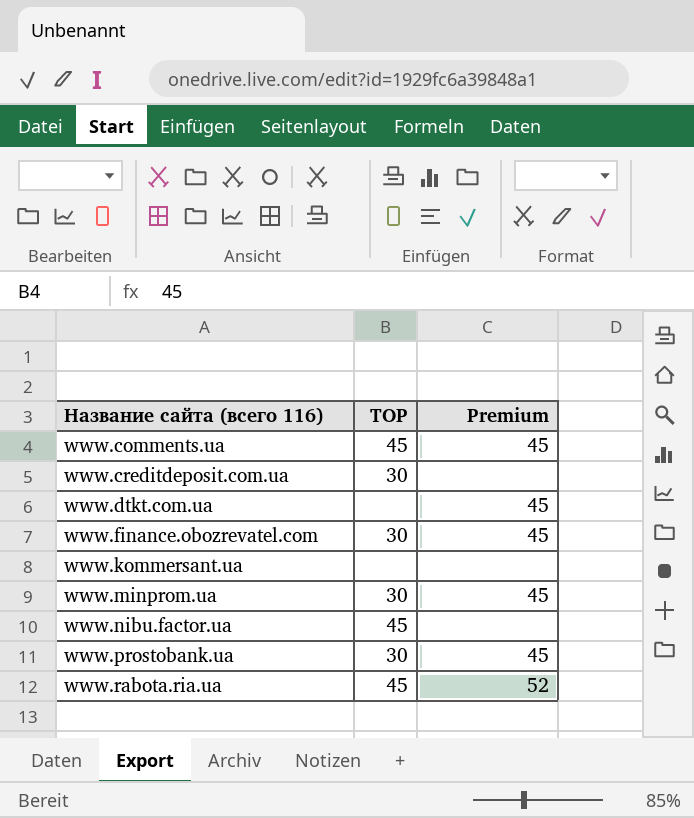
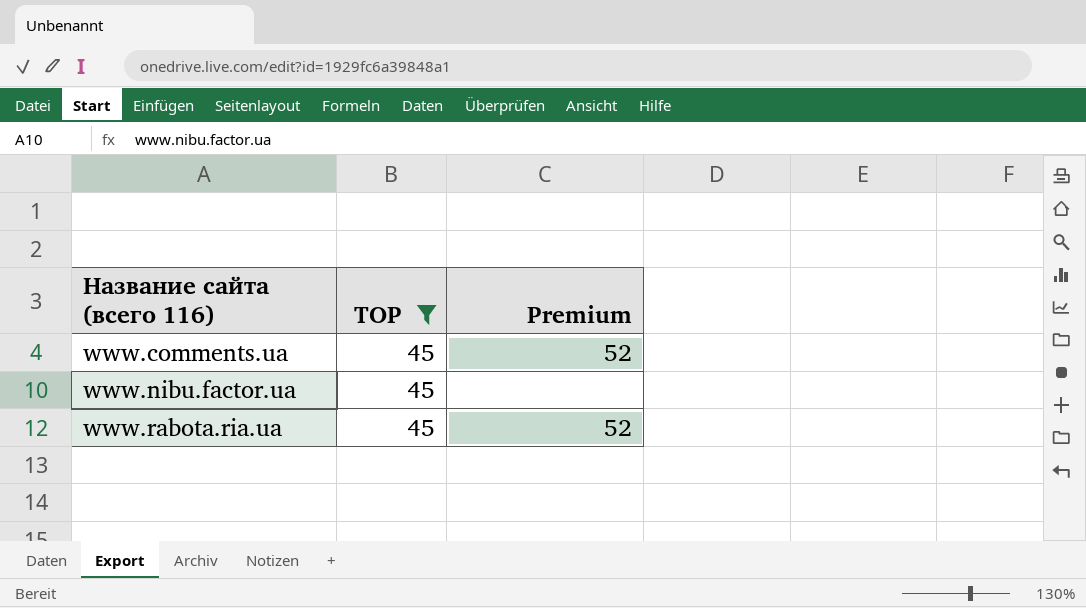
filter: none -> TOP = 45
www.comments.ua | Premium: 45 -> 52

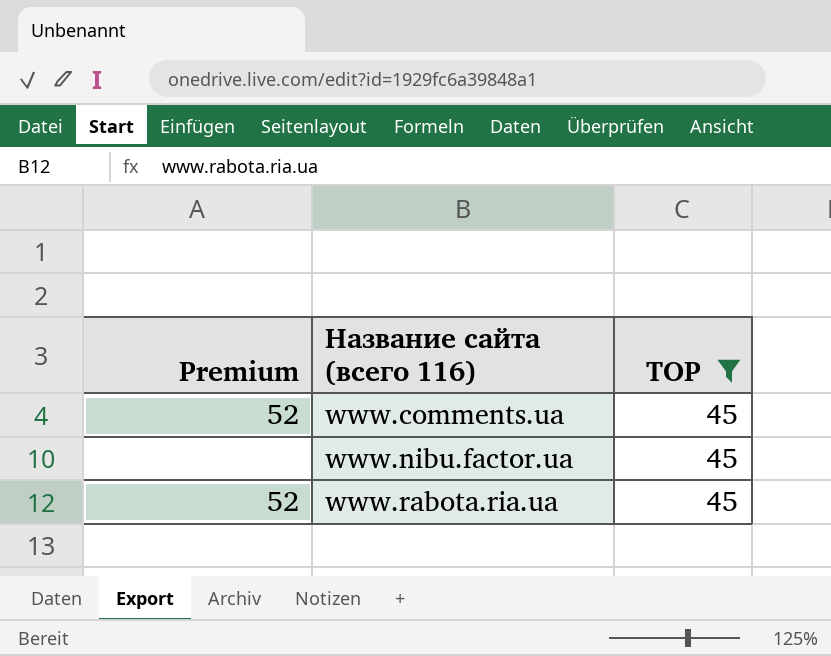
column Premium | position: 3 -> 1

